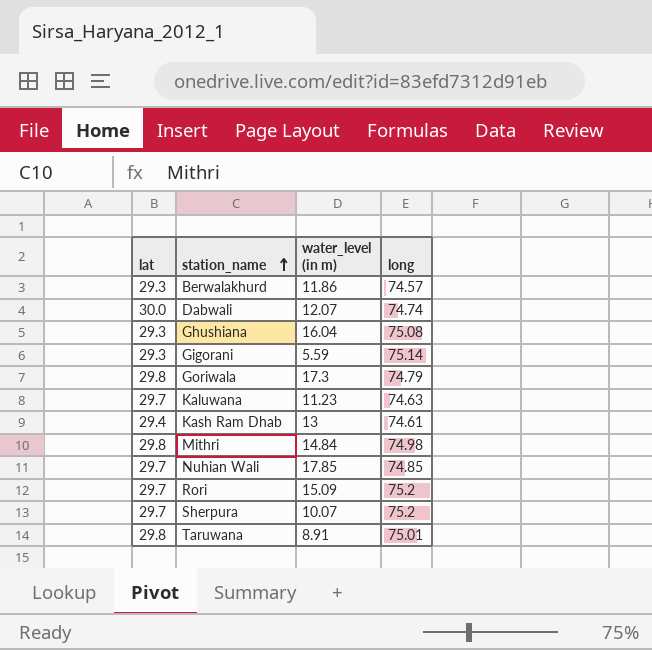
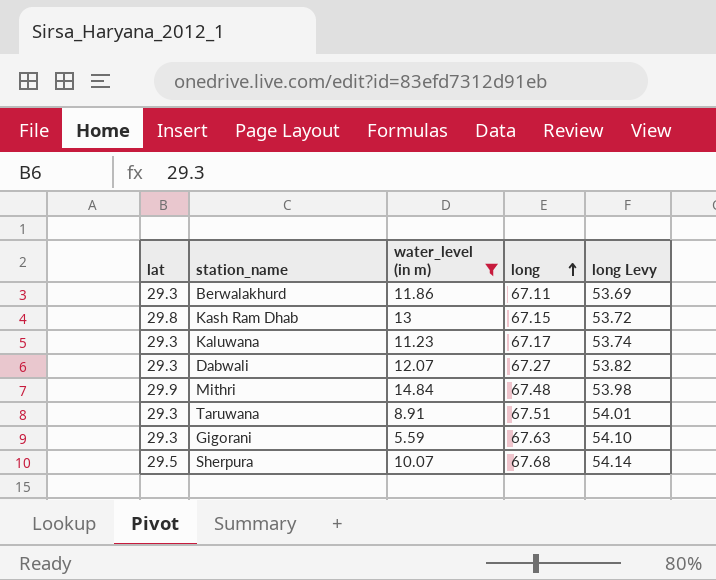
filter: none -> water_level (in m) <= 14.84
row order: station_name ascending -> long ascending
column long Levy | formula: none -> [long] * 0.8
Berwalakhurd | long: 74.57 -> 67.11
Kash Ram Dhab | lat: 29.4 -> 29.8
Kash Ram Dhab | long: 74.61 -> 67.15
Kaluwana | lat: 29.7 -> 29.3
Kaluwana | long: 74.63 -> 67.17
Dabwali | lat: 30.0 -> 29.3
Dabwali | long: 74.74 -> 67.27
Mithri | lat: 29.8 -> 29.9
Mithri | long: 74.98 -> 67.48
Taruwana | lat: 29.8 -> 29.3
Taruwana | long: 75.01 -> 67.51
Gigorani | long: 75.14 -> 67.63
Sherpura | lat: 29.7 -> 29.5
Sherpura | long: 75.2 -> 67.68

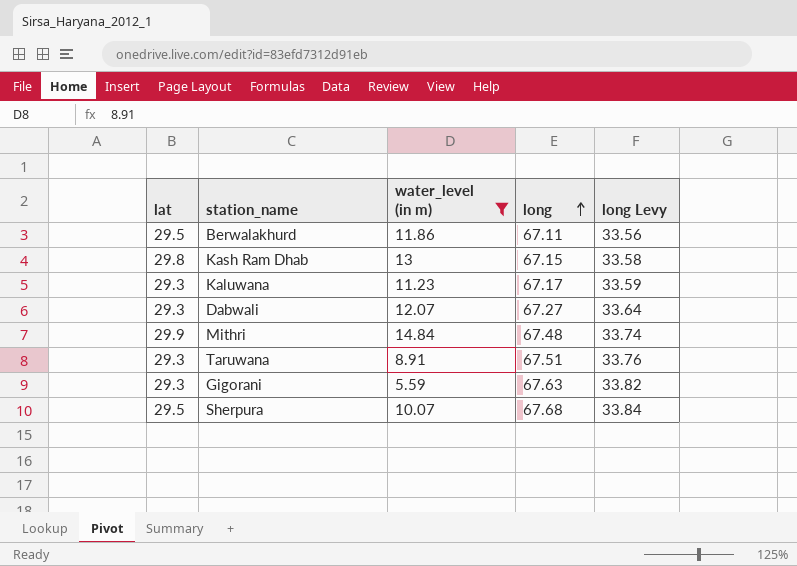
column long Levy | formula: [long] * 0.8 -> [long] * 0.5
Berwalakhurd | lat: 29.3 -> 29.5

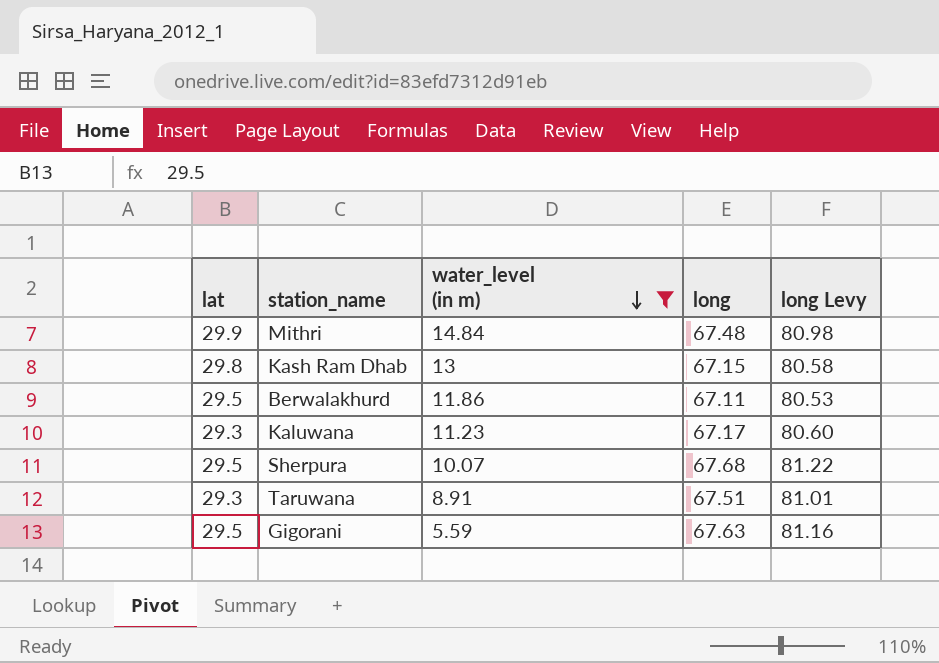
row order: long ascending -> water_level (in m) descending
column long Levy | formula: [long] * 0.5 -> [long] * 1.2
row Dabwali: 29.3 | 12.07 | 67.27 | 33.64 -> none
Gigorani | lat: 29.3 -> 29.5

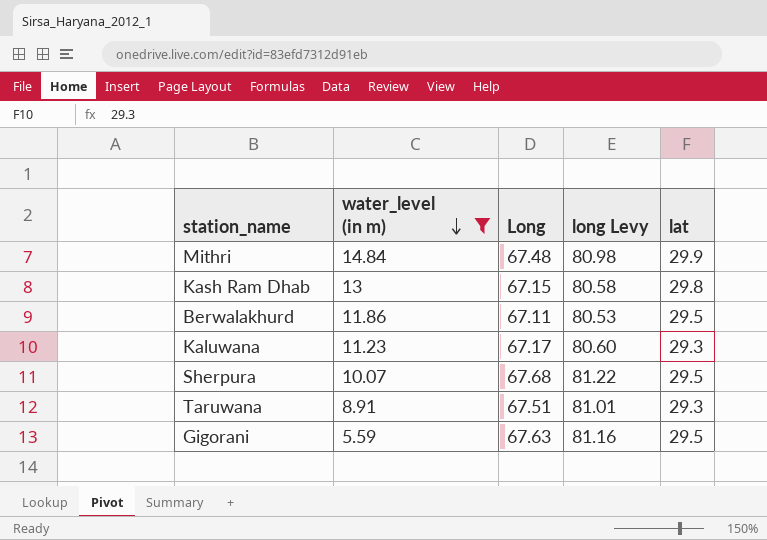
column name: long -> Long
column lat | position: 1 -> 5

